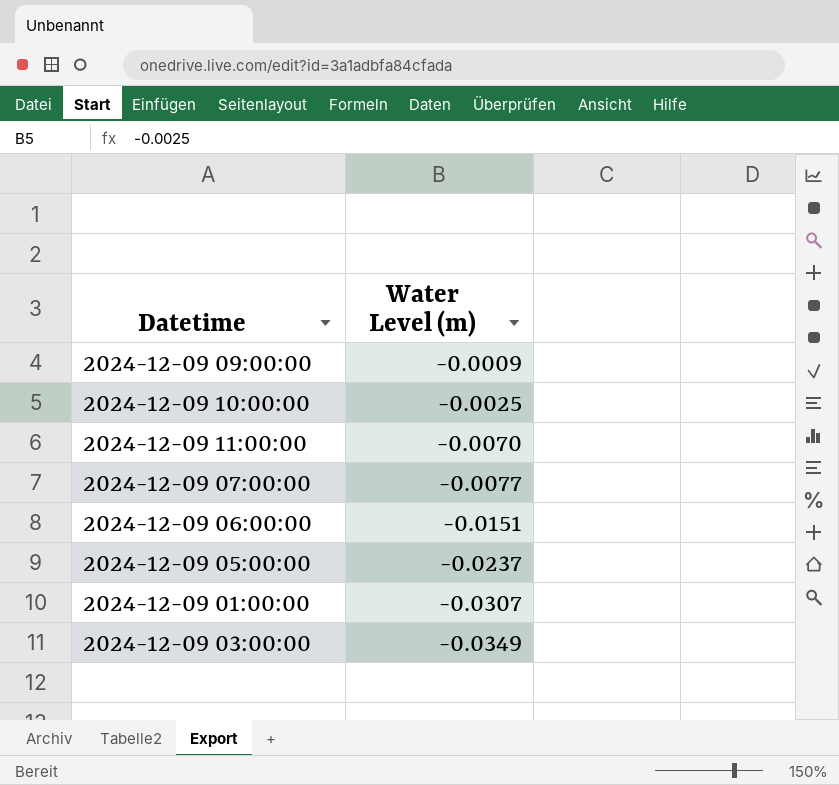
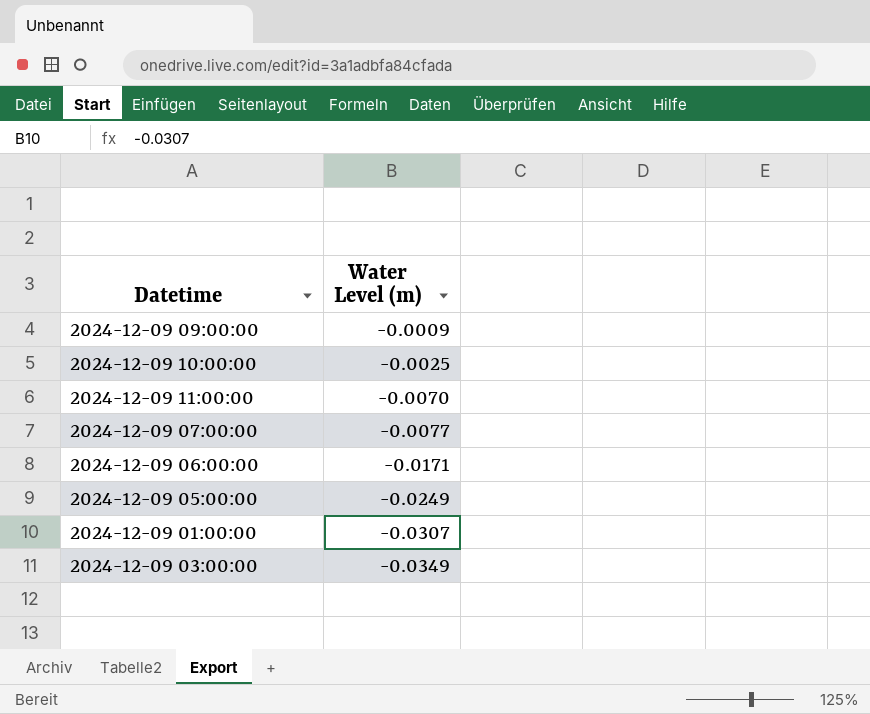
2024-12-09 06:00:00 | Water Level (m): -0.0151 -> -0.0171
2024-12-09 05:00:00 | Water Level (m): -0.0237 -> -0.0249

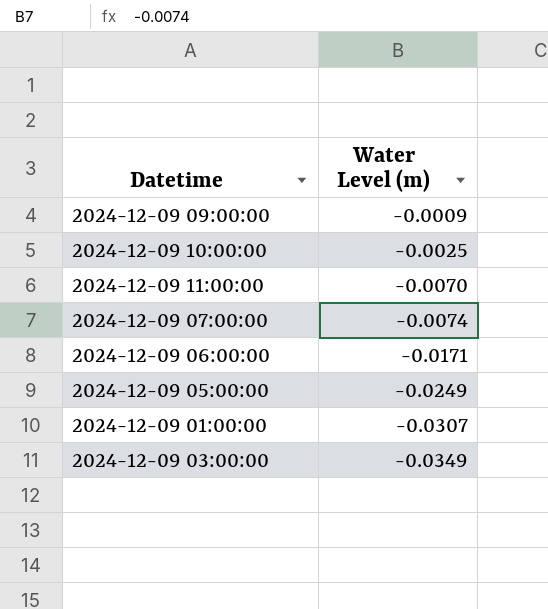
2024-12-09 07:00:00 | Water Level (m): -0.0077 -> -0.0074

